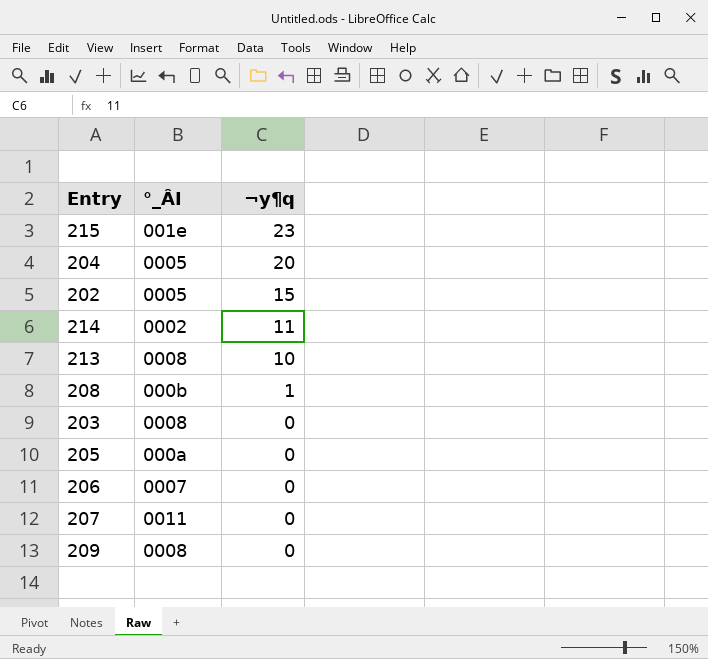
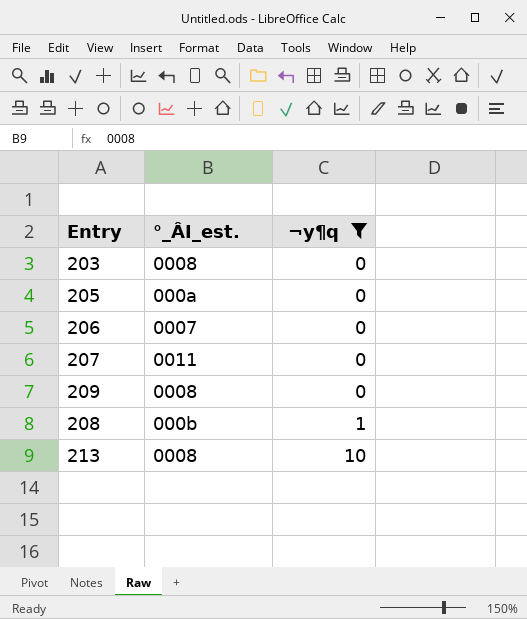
filter: none -> ¬y¶q <= 10
row order: ¬y¶q descending -> ¬y¶q ascending
column name: °_ÂI -> °_ÂI_est.

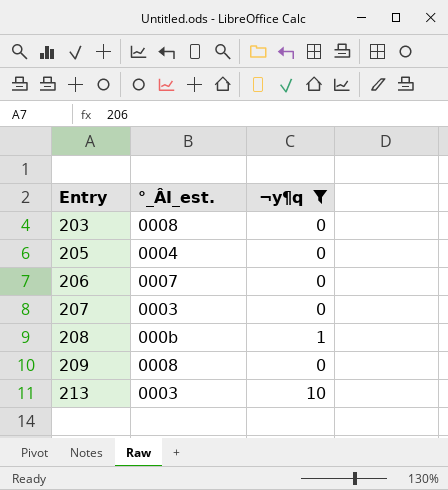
row order: ¬y¶q ascending -> Entry ascending
205 | °_ÂI_est.: 000a -> 0004
207 | °_ÂI_est.: 0011 -> 0003
213 | °_ÂI_est.: 0008 -> 0003

